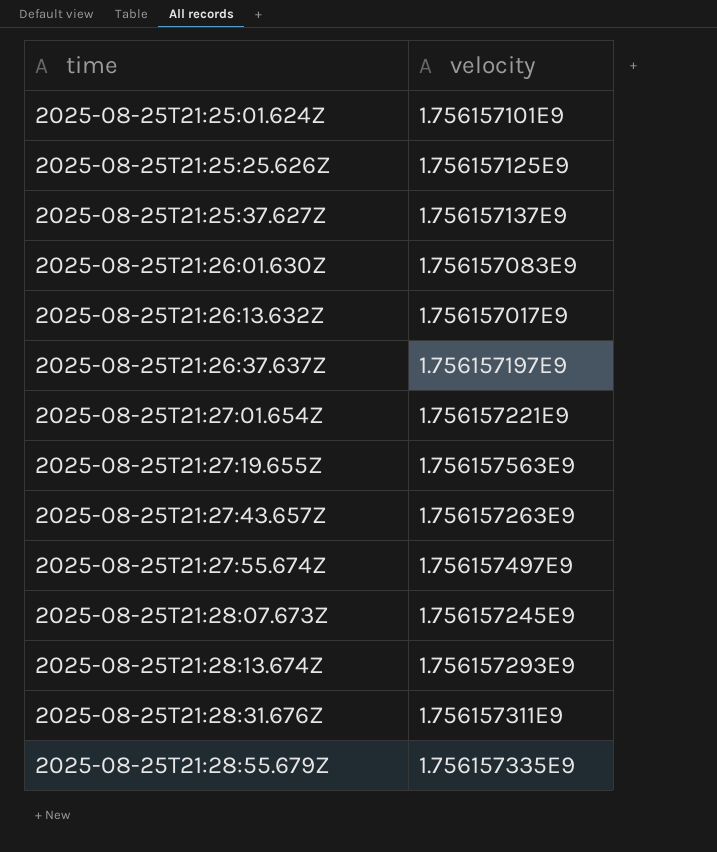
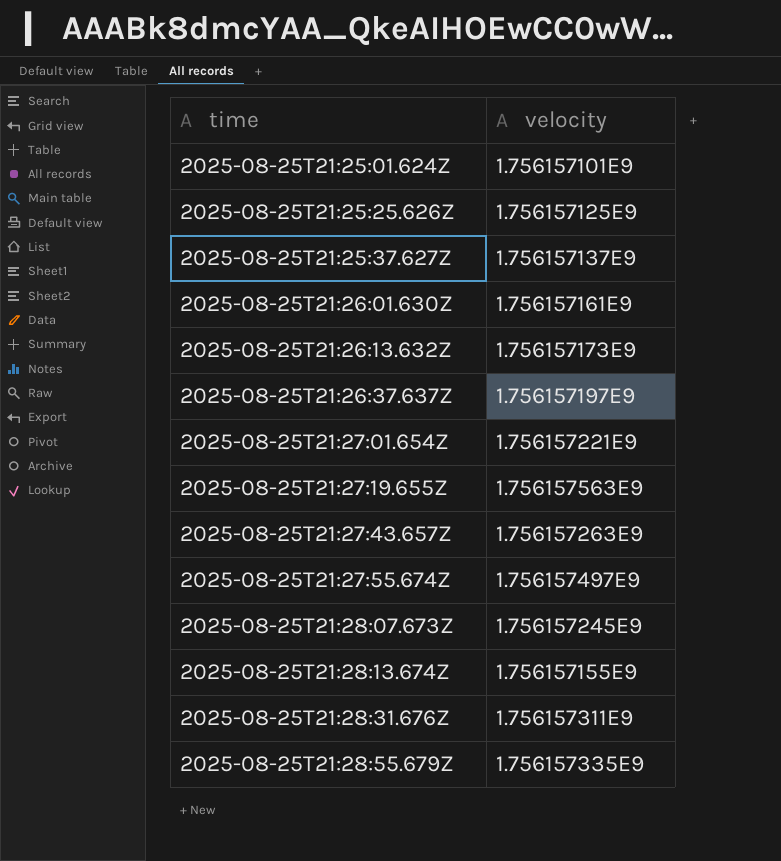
2025-08-25T21:26:01.630Z | velocity: 1.756157083E9 -> 1.756157161E9
2025-08-25T21:26:13.632Z | velocity: 1.756157017E9 -> 1.756157173E9
2025-08-25T21:28:13.674Z | velocity: 1.756157293E9 -> 1.756157155E9

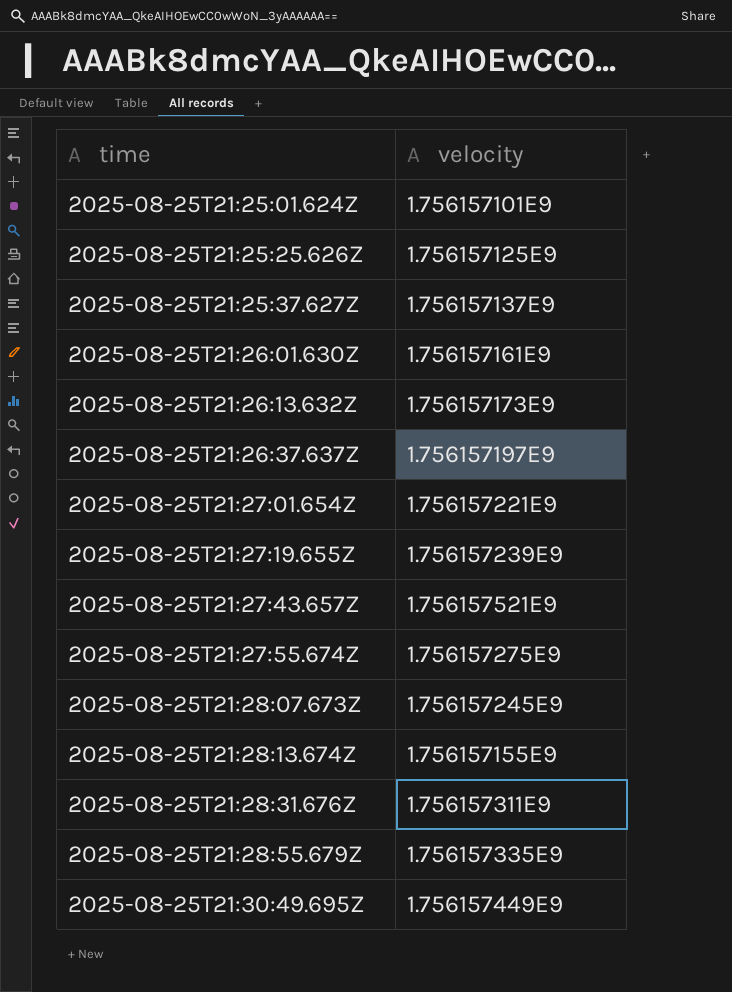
2025-08-25T21:27:19.655Z | velocity: 1.756157563E9 -> 1.756157239E9
2025-08-25T21:27:43.657Z | velocity: 1.756157263E9 -> 1.756157521E9
2025-08-25T21:27:55.674Z | velocity: 1.756157497E9 -> 1.756157275E9
row 2025-08-25T21:30:49.695Z: none -> 1.756157449E9

